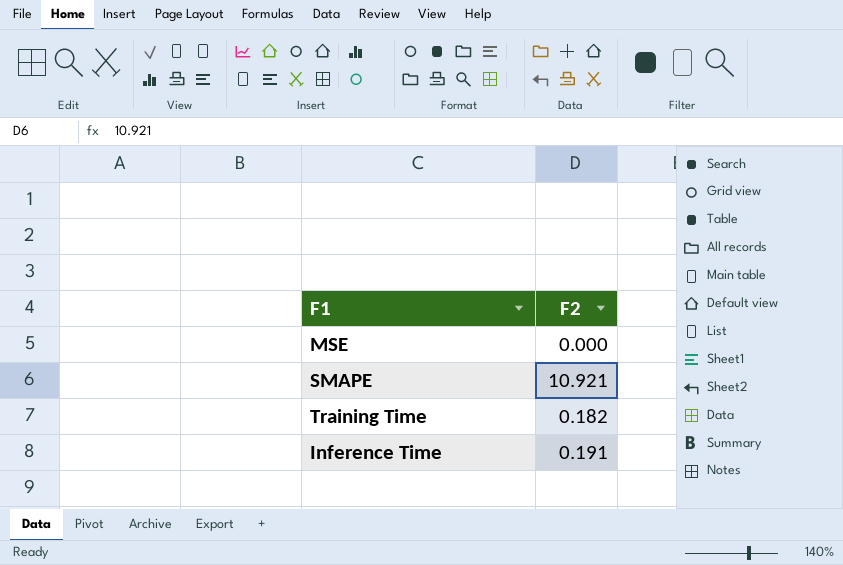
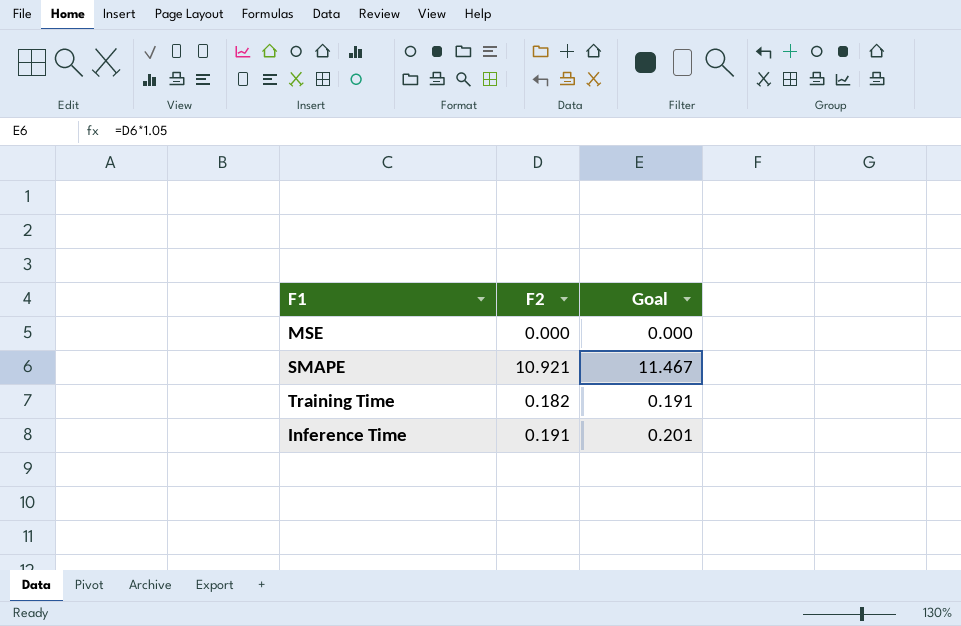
column Goal | formula: none -> [F2] * 1.05

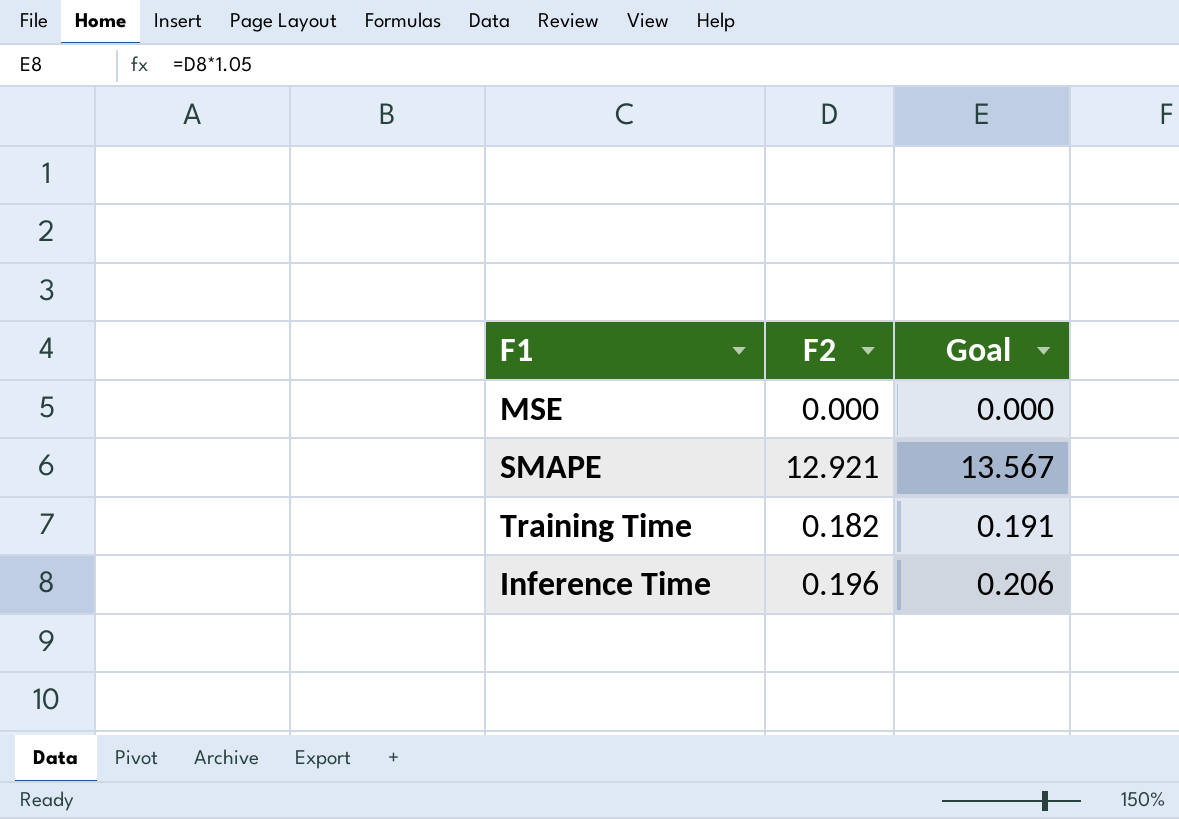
SMAPE | F2: 10.921 -> 12.921
SMAPE | Goal: 11.467 -> 13.567
Inference Time | F2: 0.191 -> 0.196
Inference Time | Goal: 0.201 -> 0.206

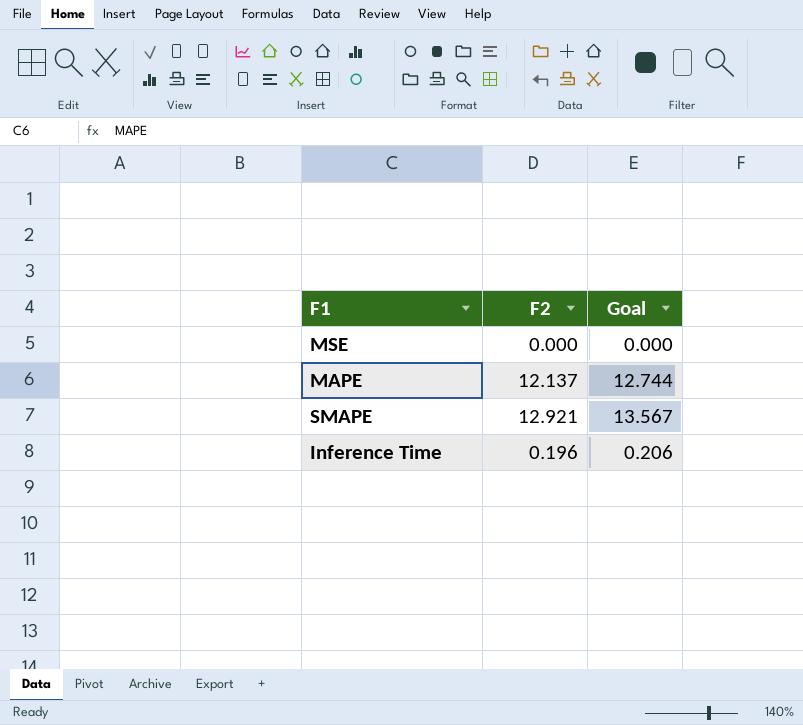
row Training Time: 0.182 | 0.191 -> none
row MAPE: none -> 12.137 | 12.744

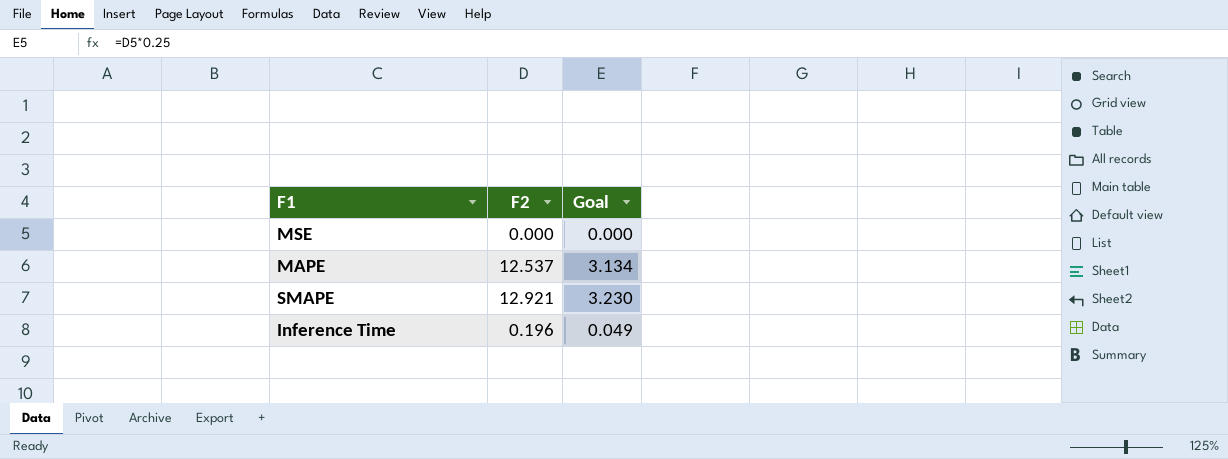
column Goal | formula: [F2] * 1.05 -> [F2] * 0.25
MAPE | F2: 12.137 -> 12.537

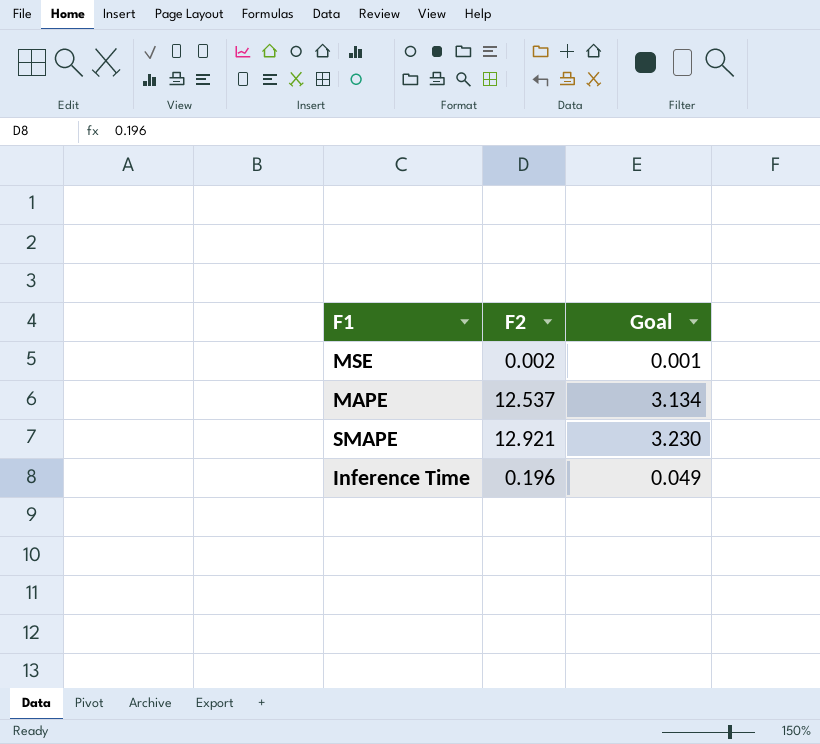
MSE | F2: 0.000 -> 0.002
MSE | Goal: 0.000 -> 0.001

